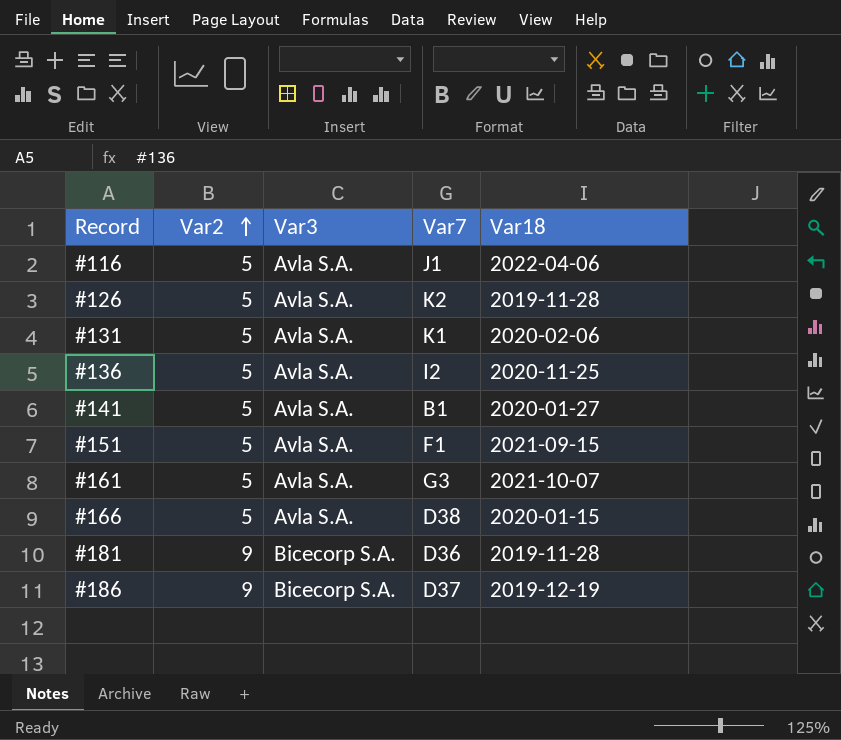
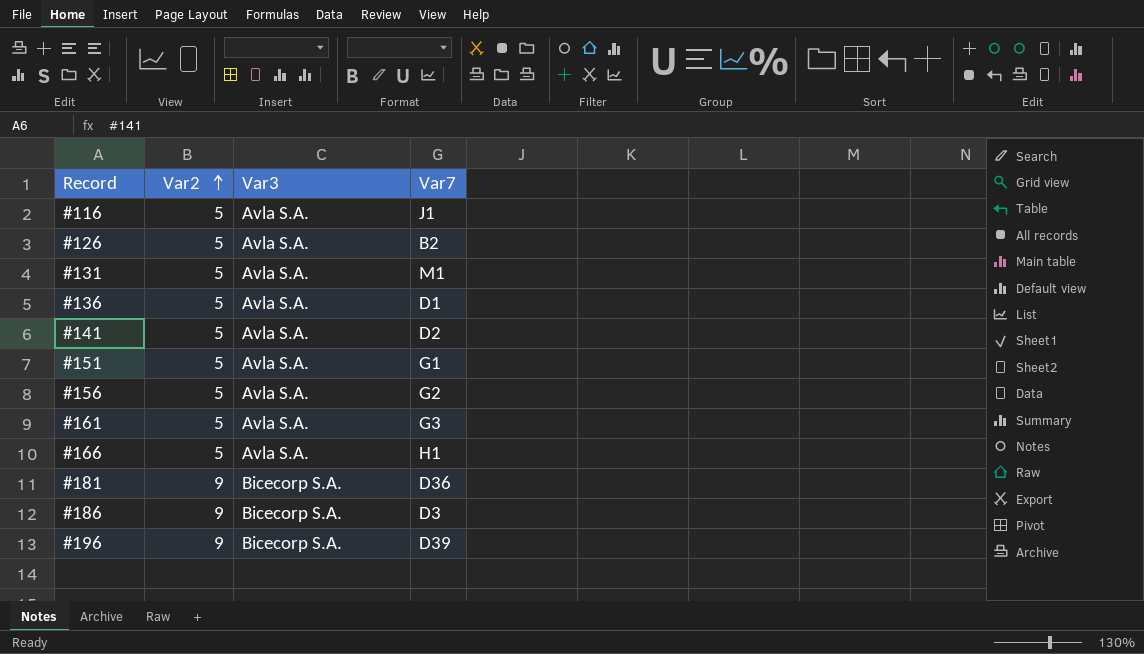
column Var18 | position: 5 -> none
#126 | Var7: K2 -> B2
#131 | Var7: K1 -> M1
#136 | Var7: I2 -> D1
#141 | Var7: B1 -> D2
#151 | Var7: F1 -> G1
row #156: none -> 5 | Avla S.A. | G2
#166 | Var7: D38 -> H1
#186 | Var7: D37 -> D3
row #196: none -> 9 | Bicecorp S.A. | D39

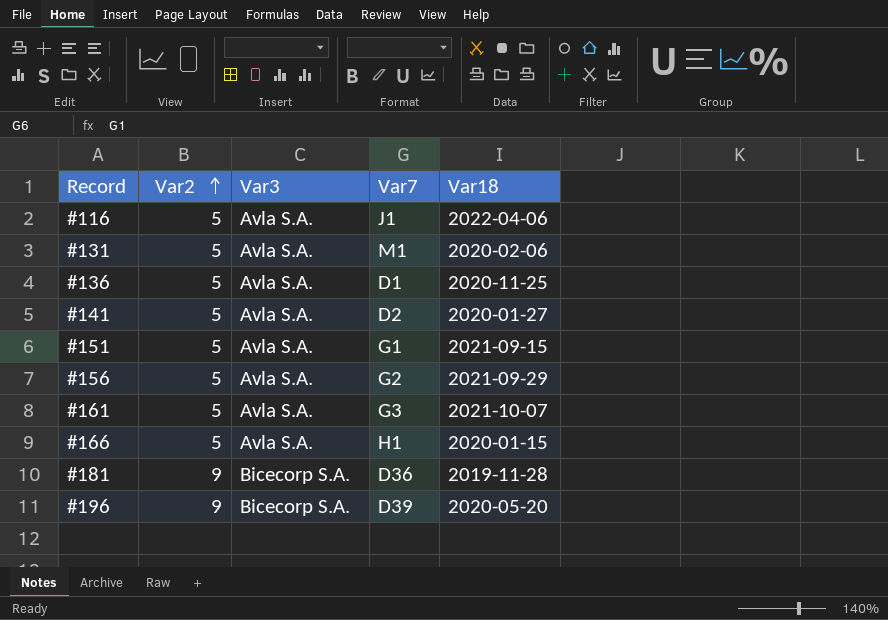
column Var18 | position: none -> 5
row #126: 5 | Avla S.A. | B2 -> none
row #186: 9 | Bicecorp S.A. | D3 -> none

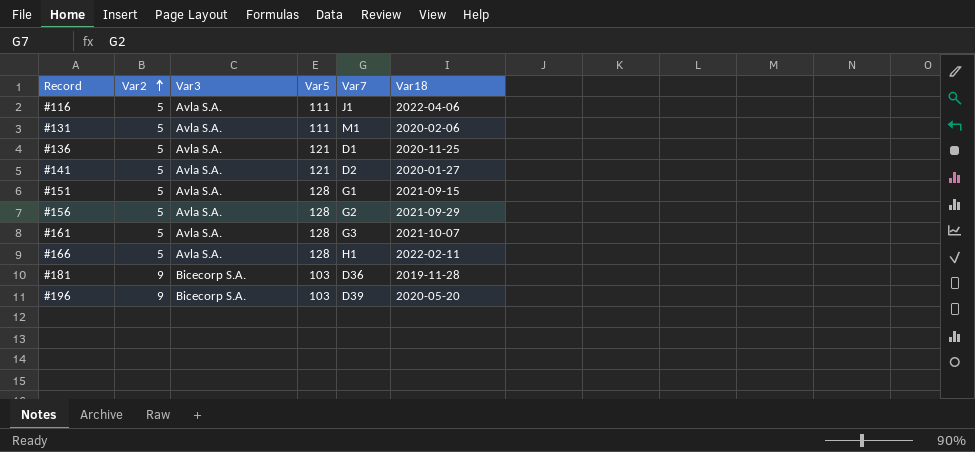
column Var5 | position: none -> 4
#166 | Var18: 2020-01-15 -> 2022-02-11

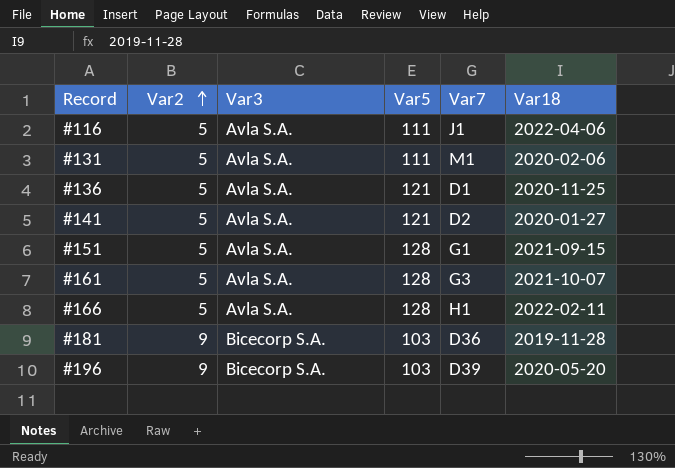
row #156: 5 | Avla S.A. | 128 | G2 | 2021-09-29 -> none

